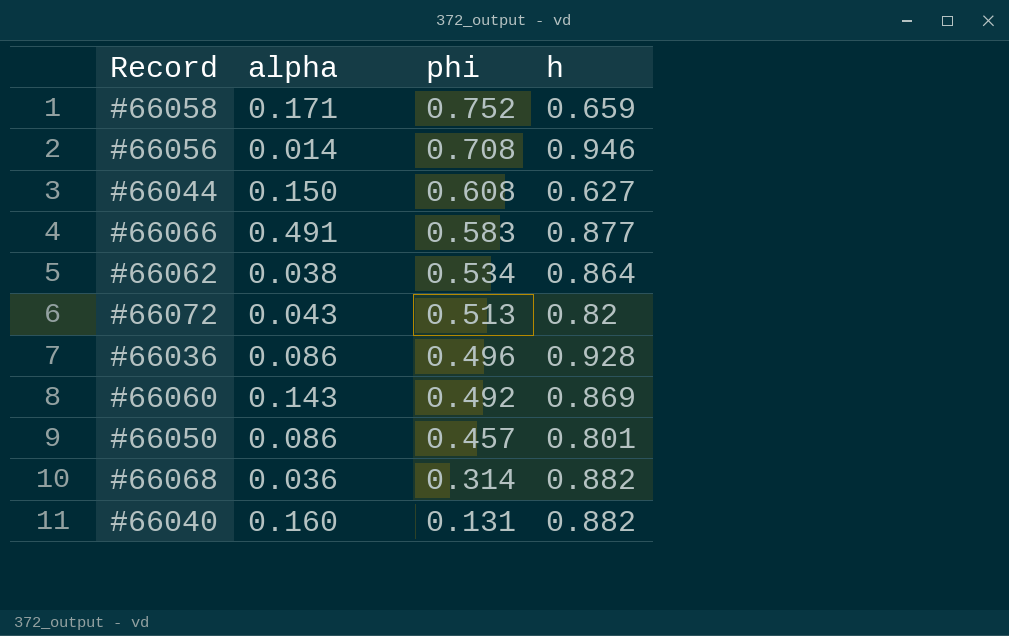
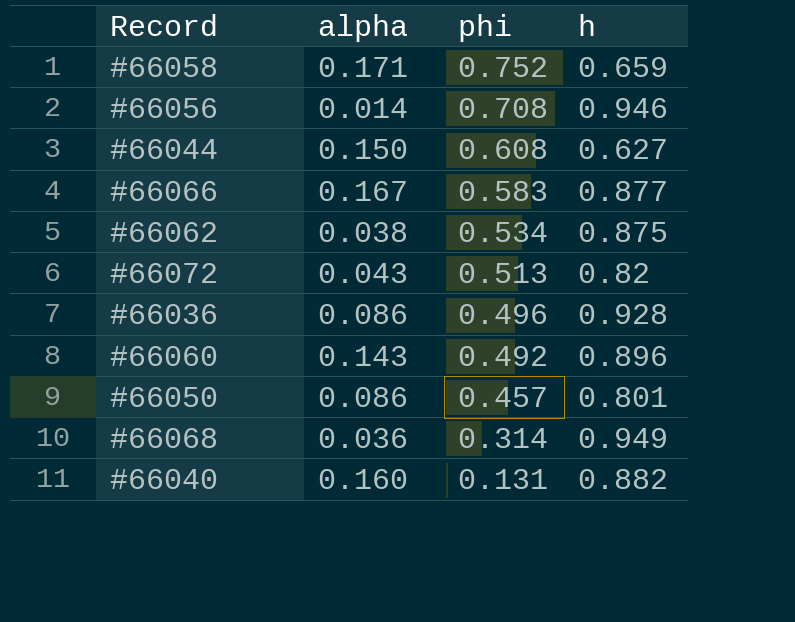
#66066 | alpha: 0.491 -> 0.167
#66062 | h: 0.864 -> 0.875
#66060 | h: 0.869 -> 0.896
#66068 | h: 0.882 -> 0.949

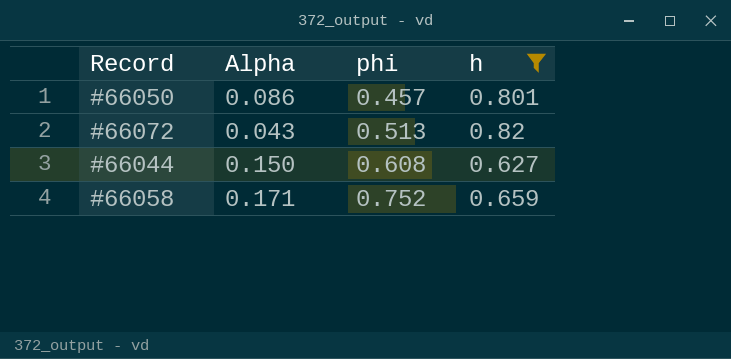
filter: none -> h <= 0.82
row order: phi descending -> phi ascending
column name: alpha -> Alpha

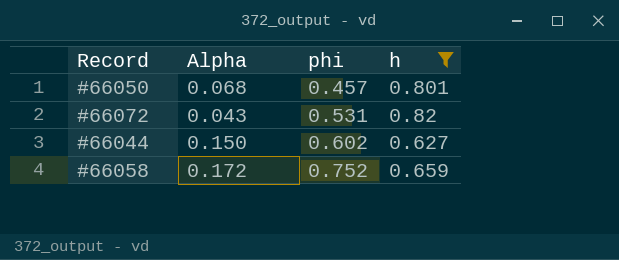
#66050 | Alpha: 0.086 -> 0.068
#66072 | phi: 0.513 -> 0.531
#66044 | phi: 0.608 -> 0.602
#66058 | Alpha: 0.171 -> 0.172

